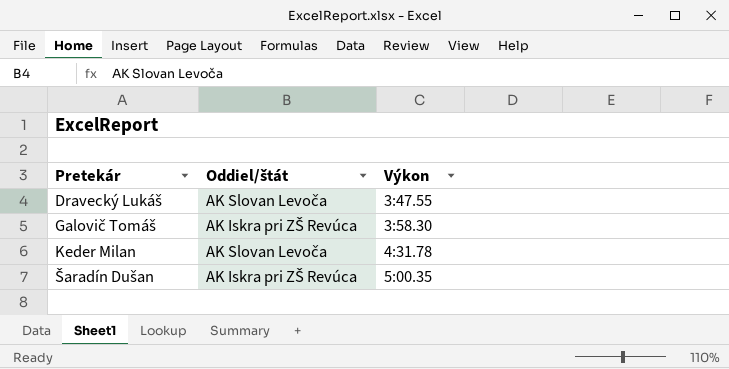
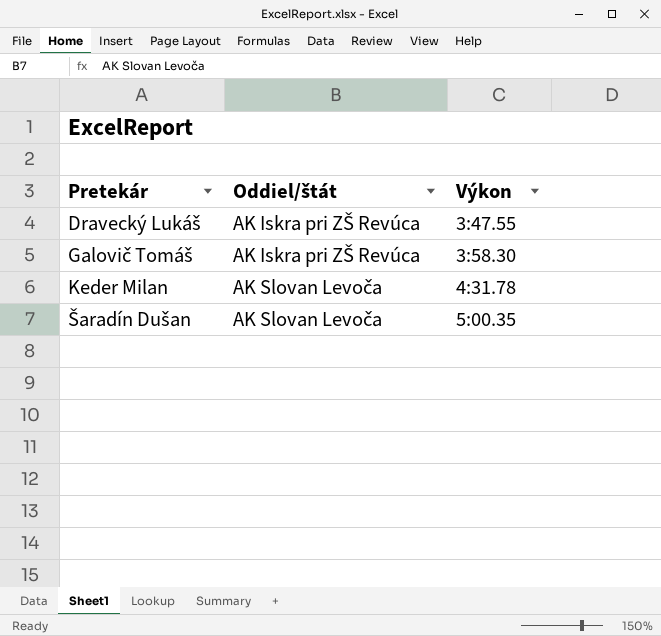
Dravecký Lukáš | Oddiel/štát: AK Slovan Levoča -> AK Iskra pri ZŠ Revúca
Šaradín Dušan | Oddiel/štát: AK Iskra pri ZŠ Revúca -> AK Slovan Levoča

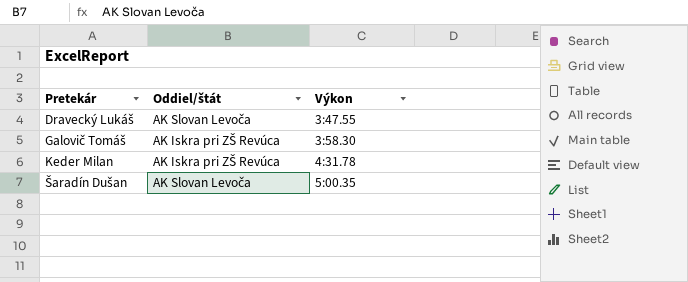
Dravecký Lukáš | Oddiel/štát: AK Iskra pri ZŠ Revúca -> AK Slovan Levoča
Keder Milan | Oddiel/štát: AK Slovan Levoča -> AK Iskra pri ZŠ Revúca

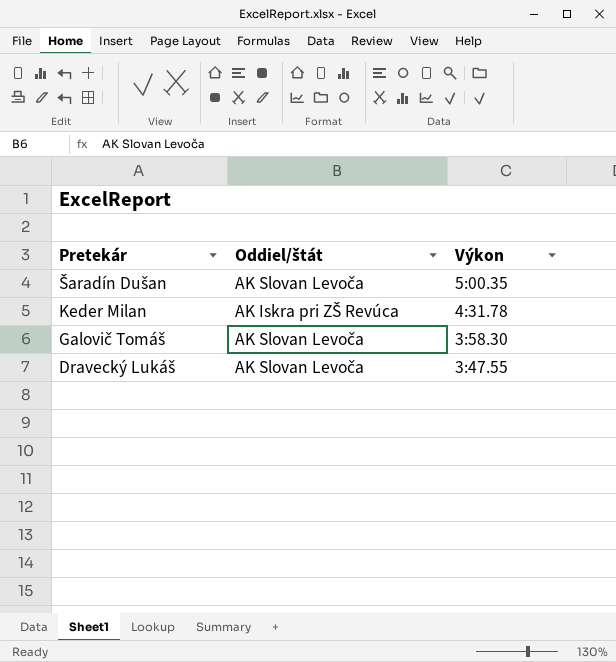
row order: Pretekár ascending -> Pretekár descending
Galovič Tomáš | Oddiel/štát: AK Iskra pri ZŠ Revúca -> AK Slovan Levoča

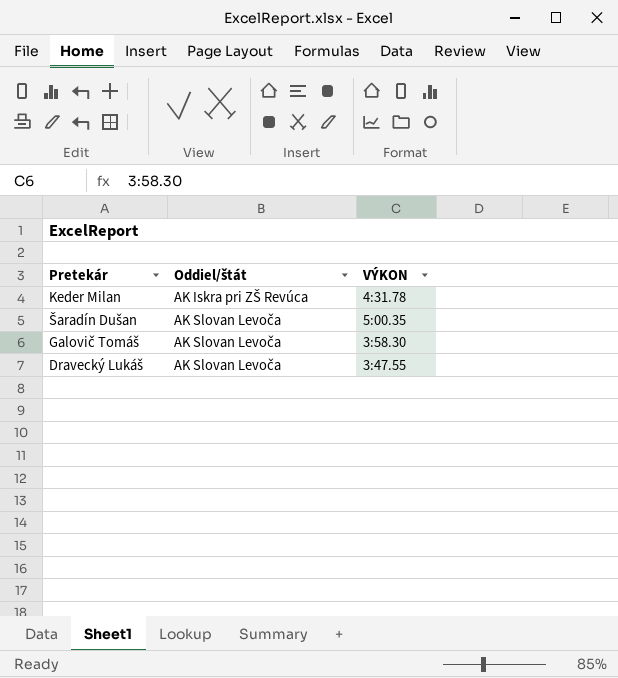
row order: Pretekár descending -> Oddiel/štát ascending
column name: Výkon -> VÝKON

